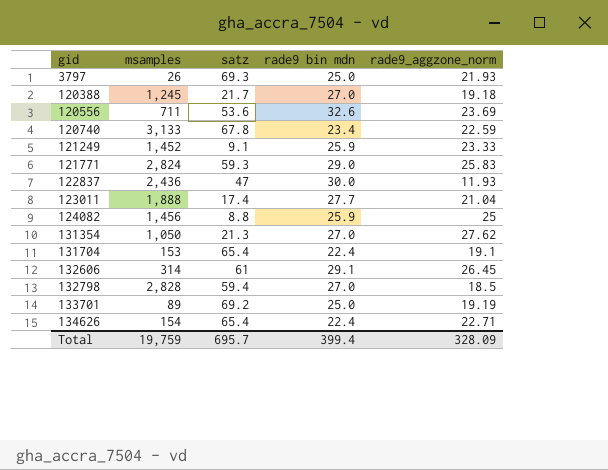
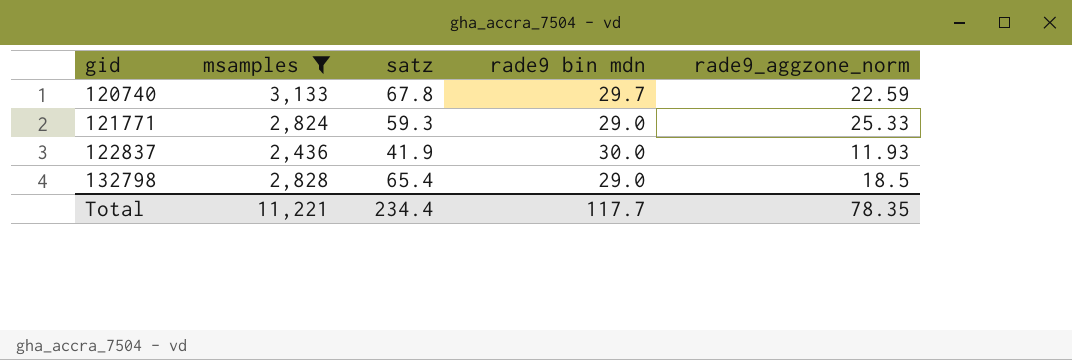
filter: none -> msamples >= 2,436
120740 | rade9 bin mdn: 23.4 -> 29.7
121771 | rade9_aggzone_norm: 25.83 -> 25.33
122837 | satz: 47 -> 41.9
132798 | satz: 59.4 -> 65.4
132798 | rade9 bin mdn: 27.0 -> 29.0
Total | msamples: 19,759 -> 11,221
Total | satz: 695.7 -> 234.4
Total | rade9 bin mdn: 399.4 -> 117.7
Total | rade9_aggzone_norm: 328.09 -> 78.35

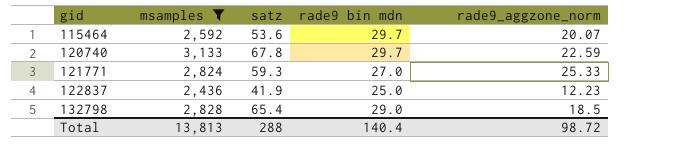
row 115464: none -> 2,592 | 53.6 | 29.7 | 20.07
121771 | rade9 bin mdn: 29.0 -> 27.0
122837 | rade9 bin mdn: 30.0 -> 25.0
122837 | rade9_aggzone_norm: 11.93 -> 12.23
Total | msamples: 11,221 -> 13,813
Total | satz: 234.4 -> 288
Total | rade9 bin mdn: 117.7 -> 140.4
Total | rade9_aggzone_norm: 78.35 -> 98.72

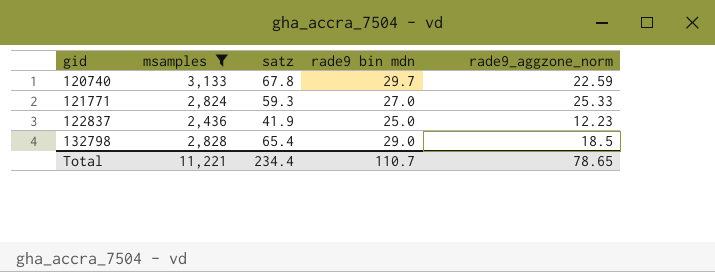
row 115464: 2,592 | 53.6 | 29.7 | 20.07 -> none
Total | msamples: 13,813 -> 11,221
Total | satz: 288 -> 234.4
Total | rade9 bin mdn: 140.4 -> 110.7
Total | rade9_aggzone_norm: 98.72 -> 78.65

